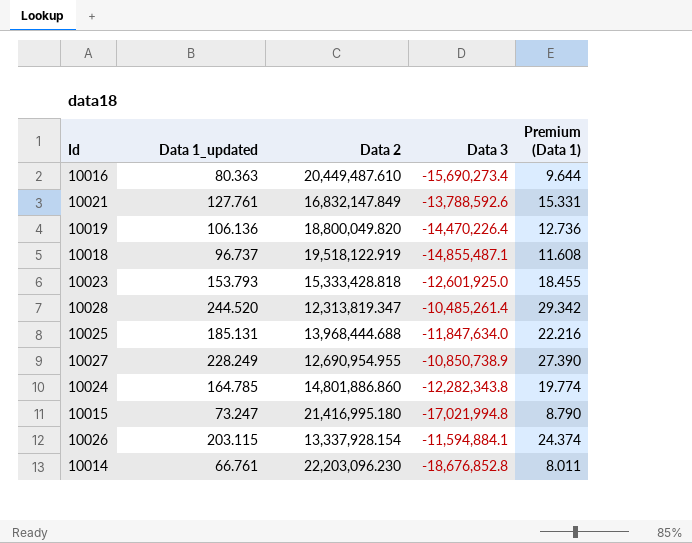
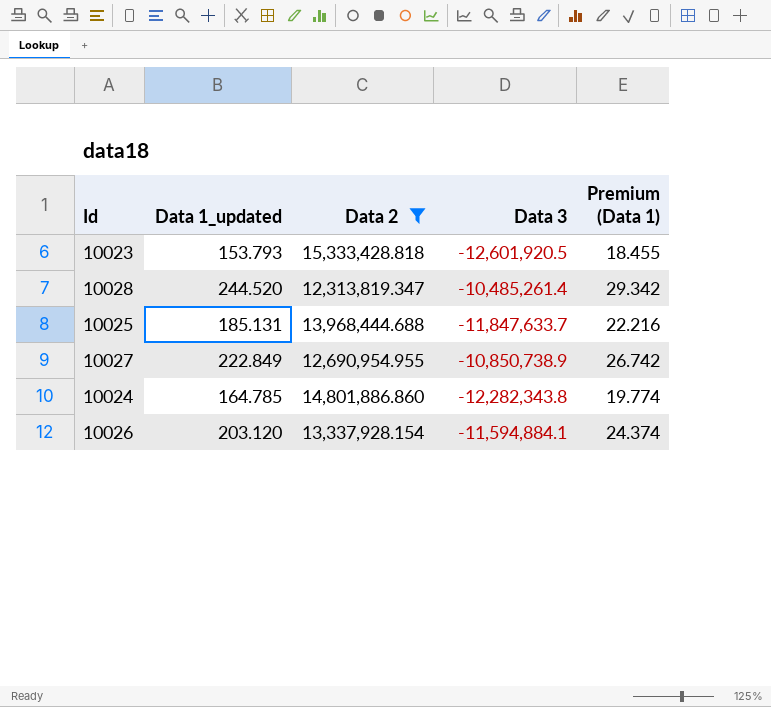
filter: none -> Data 2 <= 15,333,428.818
10023 | Data 3: -12,601,925.0 -> -12,601,920.5
10025 | Data 3: -11,847,634.0 -> -11,847,633.7
10027 | Data 1_updated: 228.249 -> 222.849
10027 | Premium (Data 1): 27.390 -> 26.742
10026 | Data 1_updated: 203.115 -> 203.120

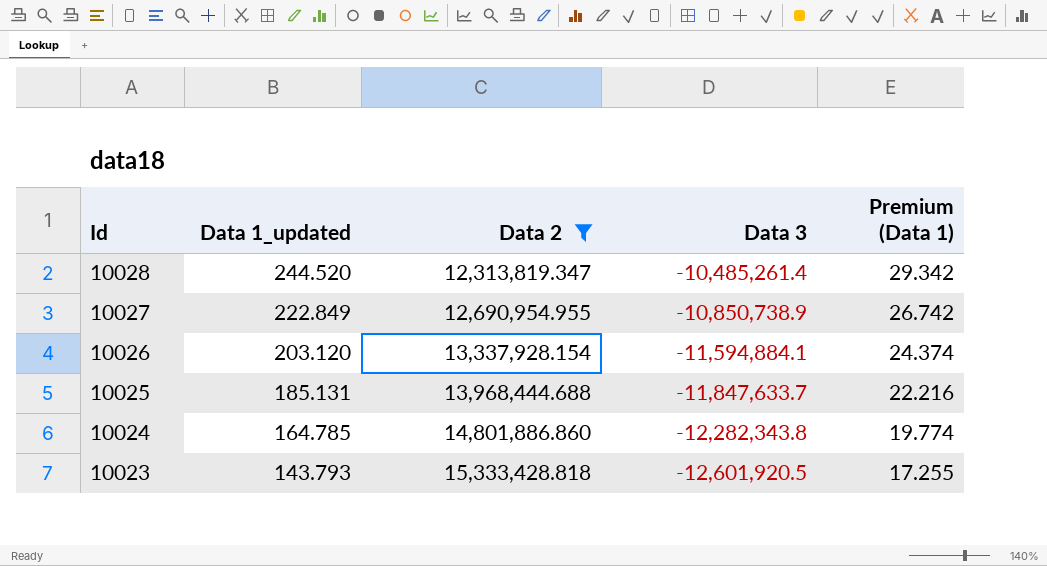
row order: none -> Id descending
10023 | Data 1_updated: 153.793 -> 143.793
10023 | Premium (Data 1): 18.455 -> 17.255

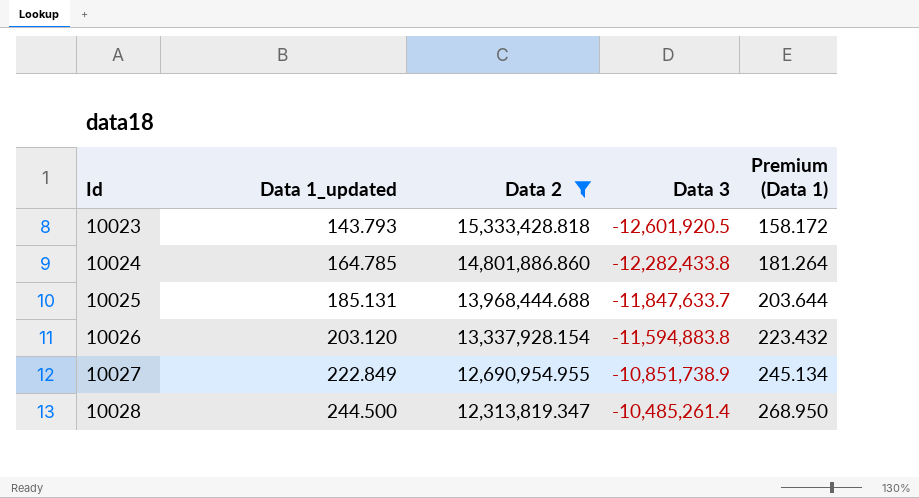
row order: Id descending -> Id ascending
column Premium (Data 1) | formula: [Data 1_updated] * 0.12 -> [Data 1_updated] * 1.1
10024 | Data 3: -12,282,343.8 -> -12,282,433.8
10026 | Data 3: -11,594,884.1 -> -11,594,883.8
10027 | Data 3: -10,850,738.9 -> -10,851,738.9
10028 | Data 1_updated: 244.520 -> 244.500

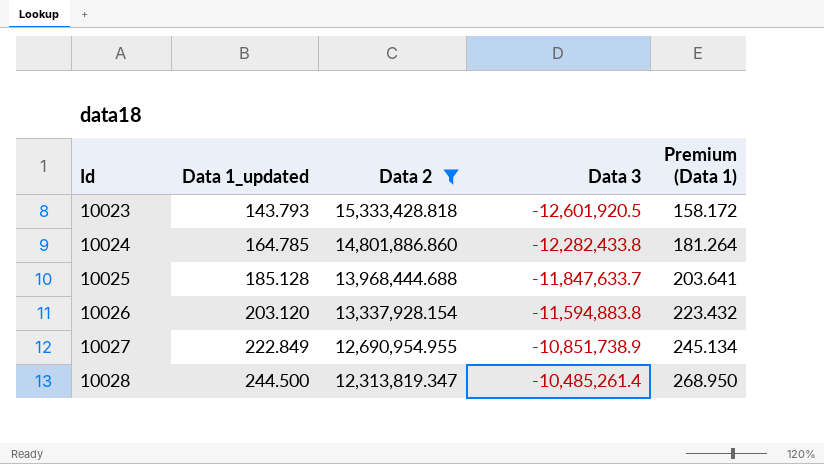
10025 | Data 1_updated: 185.131 -> 185.128
10025 | Premium (Data 1): 203.644 -> 203.641

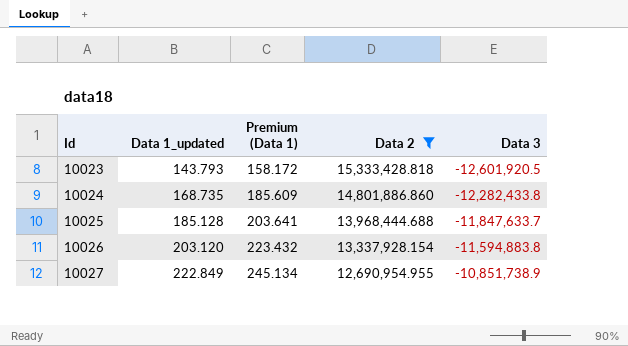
column Premium (Data 1) | position: 5 -> 3
row 10028: 244.500 | 12,313,819.347 | -10,485,261.4 | 268.950 -> none
10024 | Data 1_updated: 164.785 -> 168.735
10024 | Premium (Data 1): 181.264 -> 185.609

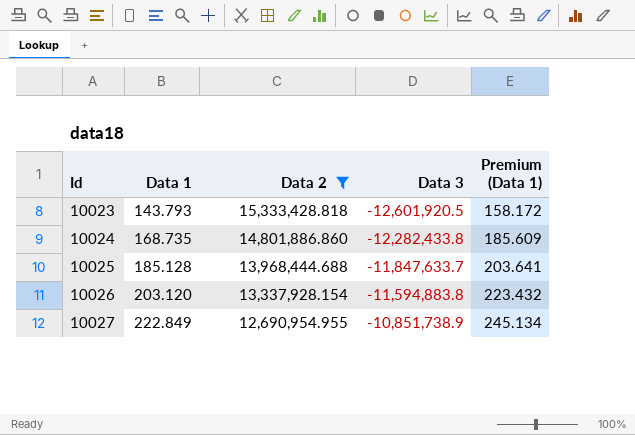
column name: Data 1_updated -> Data 1
column Premium (Data 1) | position: 3 -> 5

